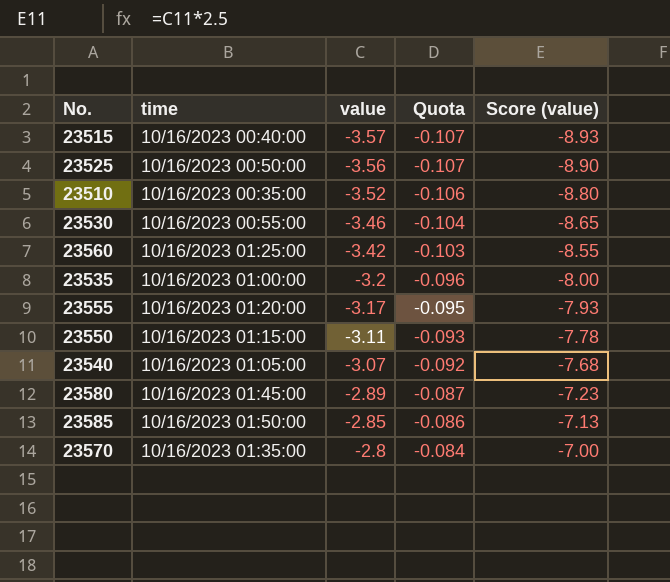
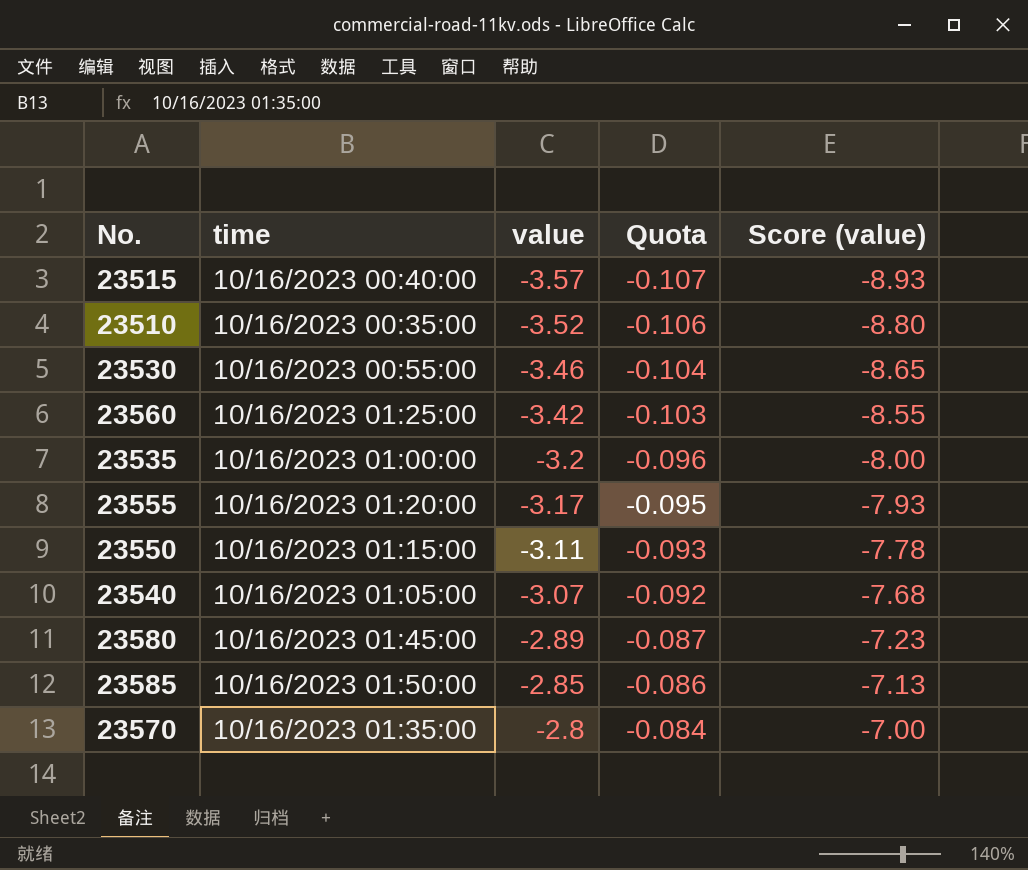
row 23525: 10/16/2023 00:50:00 | -3.56 | -0.107 | -8.90 -> none

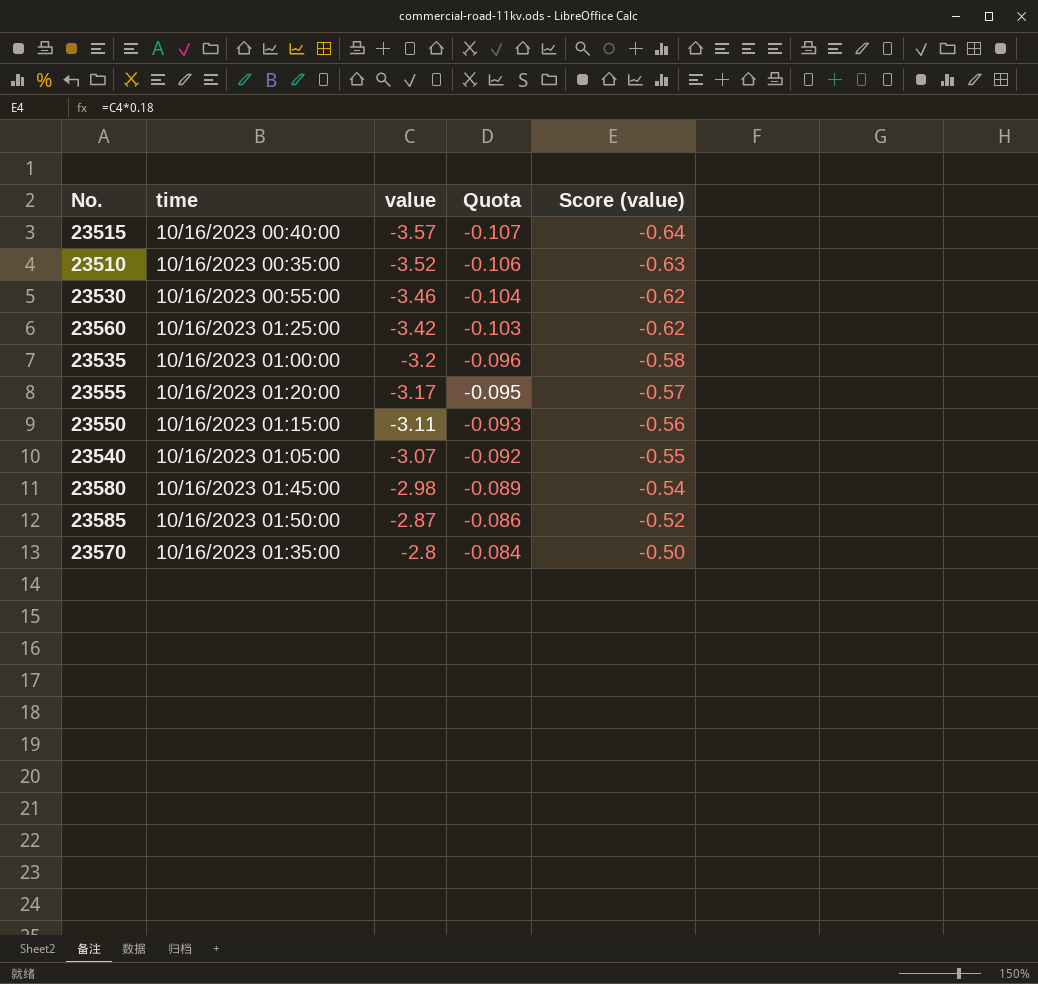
column Score (value) | formula: [value] * 2.5 -> [value] * 0.18
23580 | value: -2.89 -> -2.98
23580 | Quota: -0.087 -> -0.089
23585 | value: -2.85 -> -2.87

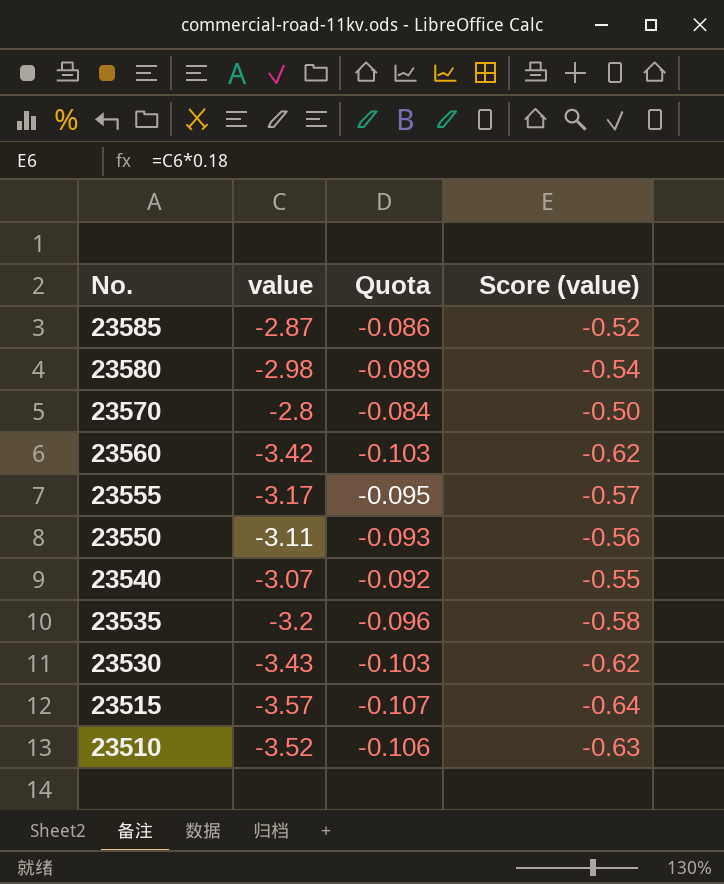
row order: value ascending -> No. descending
column time | position: 2 -> none
23530 | value: -3.46 -> -3.43
23530 | Quota: -0.104 -> -0.103

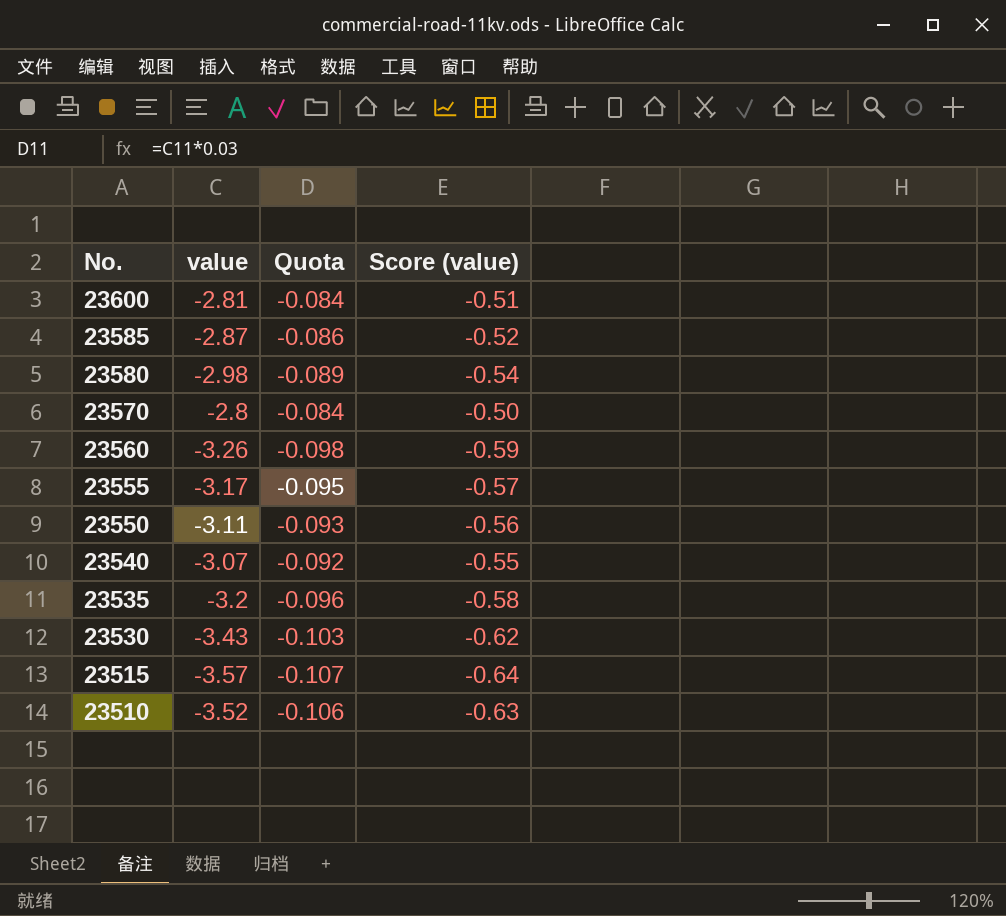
row 23600: none -> -2.81 | -0.084 | -0.51
23560 | value: -3.42 -> -3.26
23560 | Quota: -0.103 -> -0.098
23560 | Score (value): -0.62 -> -0.59

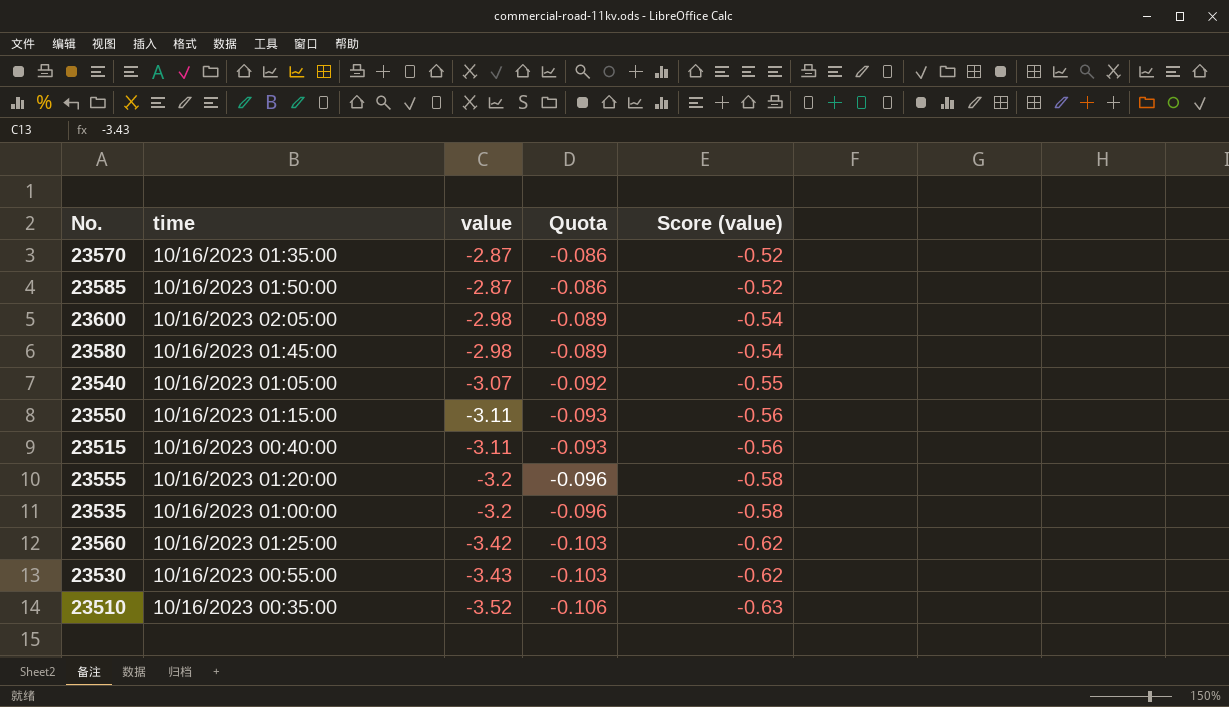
row order: No. descending -> value descending
column time | position: none -> 2
23570 | value: -2.8 -> -2.87
23570 | Quota: -0.084 -> -0.086
23570 | Score (value): -0.50 -> -0.52
23600 | value: -2.81 -> -2.98
23600 | Quota: -0.084 -> -0.089
23600 | Score (value): -0.51 -> -0.54
23515 | value: -3.57 -> -3.11
23515 | Quota: -0.107 -> -0.093
23515 | Score (value): -0.64 -> -0.56
23555 | value: -3.17 -> -3.2
23555 | Quota: -0.095 -> -0.096
23555 | Score (value): -0.57 -> -0.58
23560 | value: -3.26 -> -3.42
23560 | Quota: -0.098 -> -0.103
23560 | Score (value): -0.59 -> -0.62

